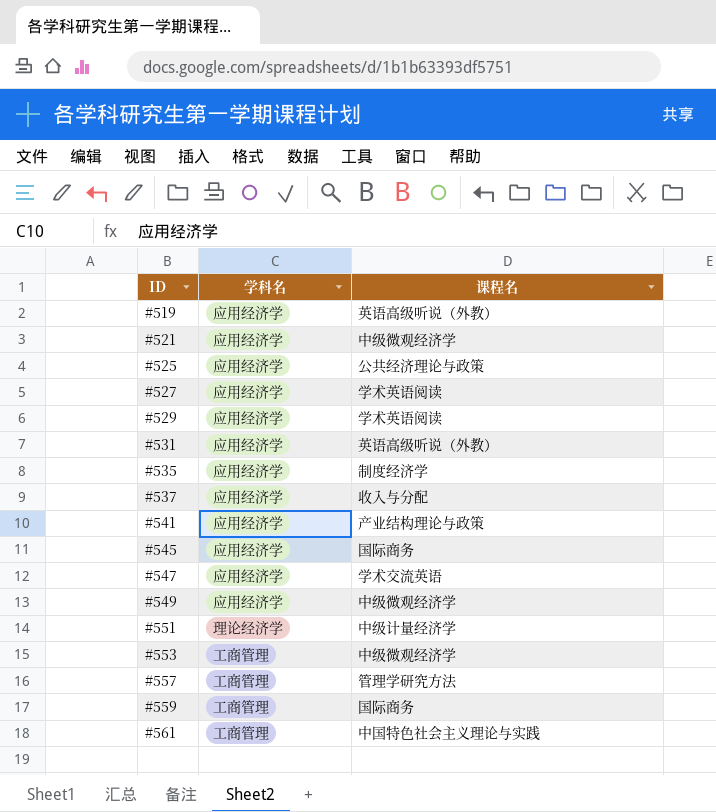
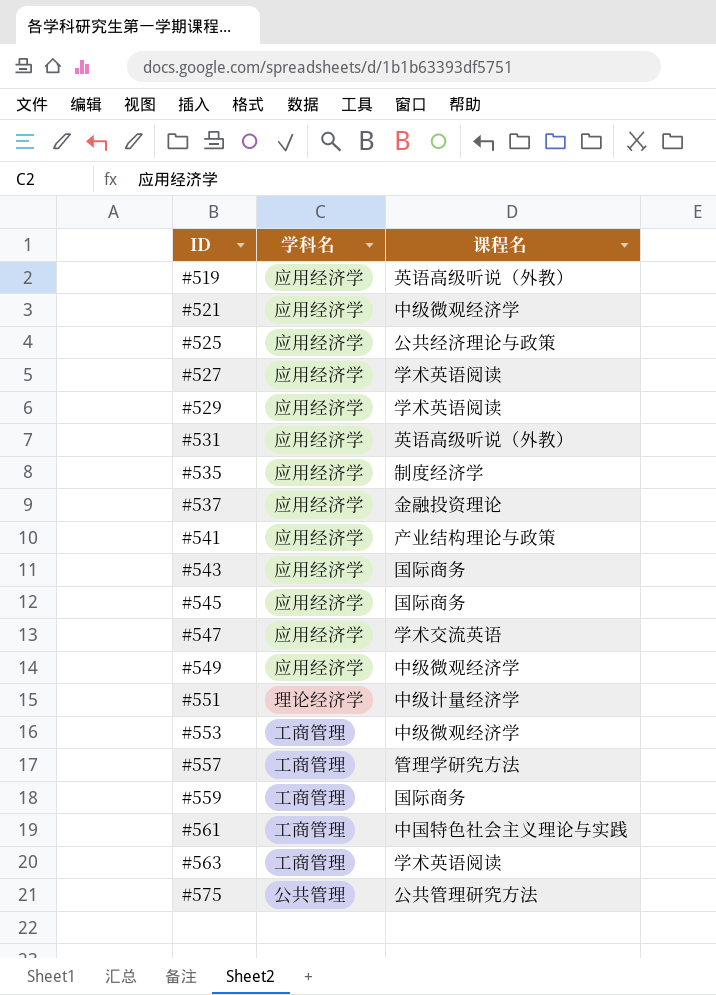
#537 | 课程名: 收入与分配 -> 金融投资理论
row #543: none -> 应用经济学 | 国际商务
row #563: none -> 工商管理 | 学术英语阅读
row #575: none -> 公共管理 | 公共管理研究方法

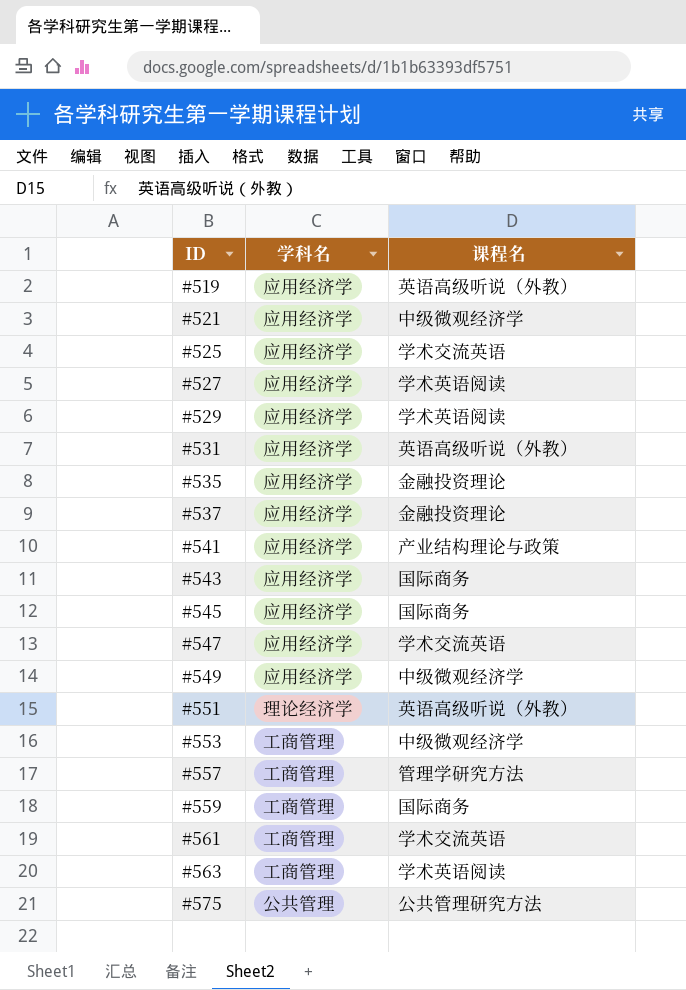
#525 | 课程名: 公共经济理论与政策 -> 学术交流英语
#535 | 课程名: 制度经济学 -> 金融投资理论
#551 | 课程名: 中级计量经济学 -> 英语高级听说（外教）
#561 | 课程名: 中国特色社会主义理论与实践 -> 学术交流英语

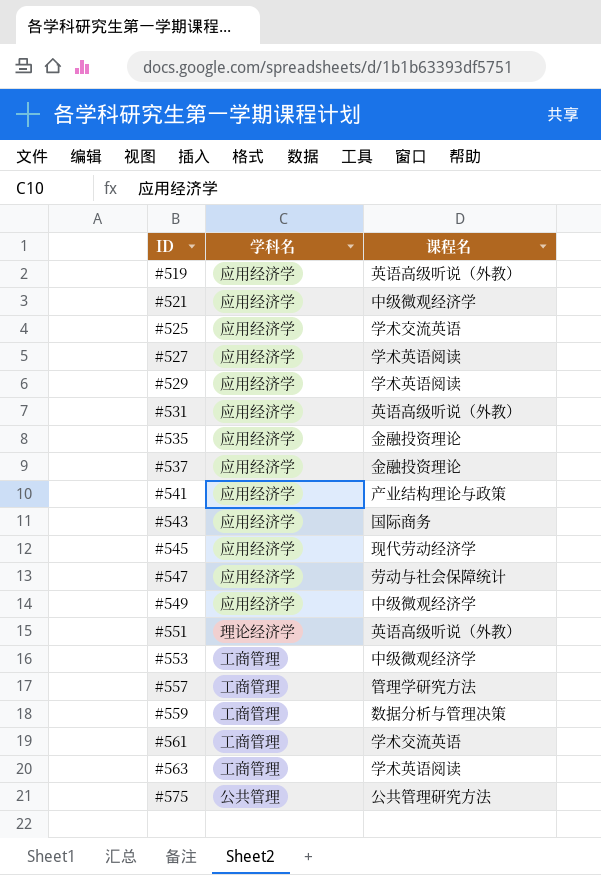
#545 | 课程名: 国际商务 -> 现代劳动经济学
#547 | 课程名: 学术交流英语 -> 劳动与社会保障统计
#559 | 课程名: 国际商务 -> 数据分析与管理决策

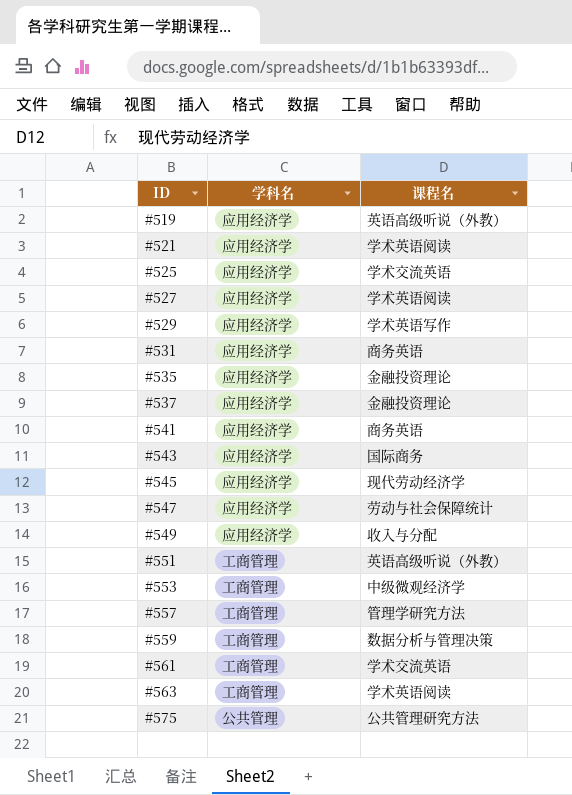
#521 | 课程名: 中级微观经济学 -> 学术英语阅读
#529 | 课程名: 学术英语阅读 -> 学术英语写作
#531 | 课程名: 英语高级听说（外教） -> 商务英语
#541 | 课程名: 产业结构理论与政策 -> 商务英语
#549 | 课程名: 中级微观经济学 -> 收入与分配
#551 | 学科名: 理论经济学 -> 工商管理

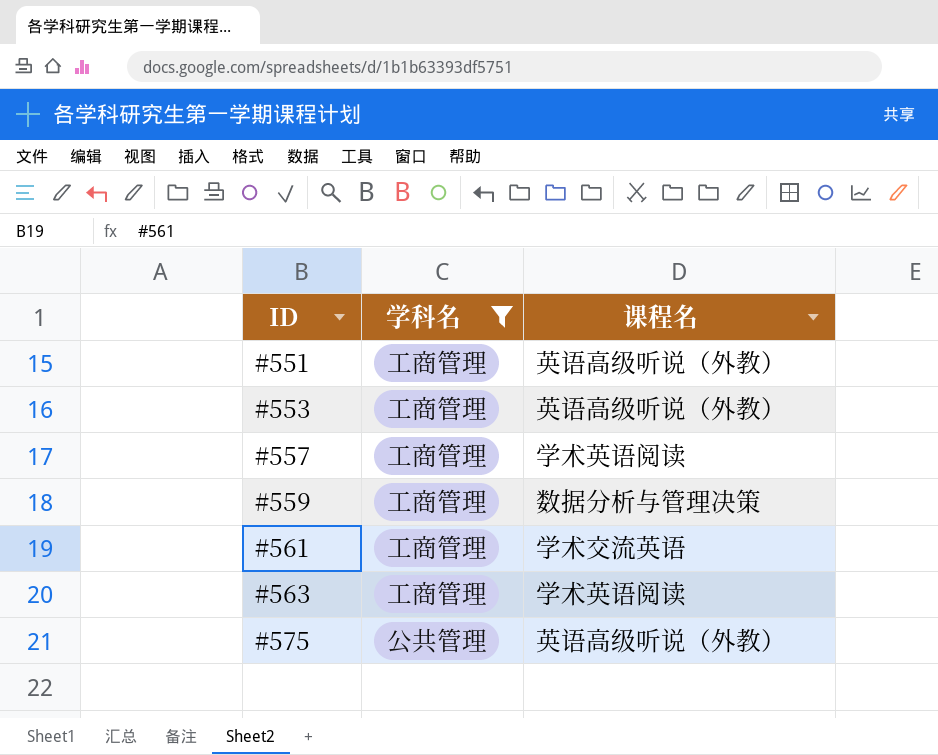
filter: none -> 学科名 != 应用经济学
#553 | 课程名: 中级微观经济学 -> 英语高级听说（外教）
#557 | 课程名: 管理学研究方法 -> 学术英语阅读
#575 | 课程名: 公共管理研究方法 -> 英语高级听说（外教）

